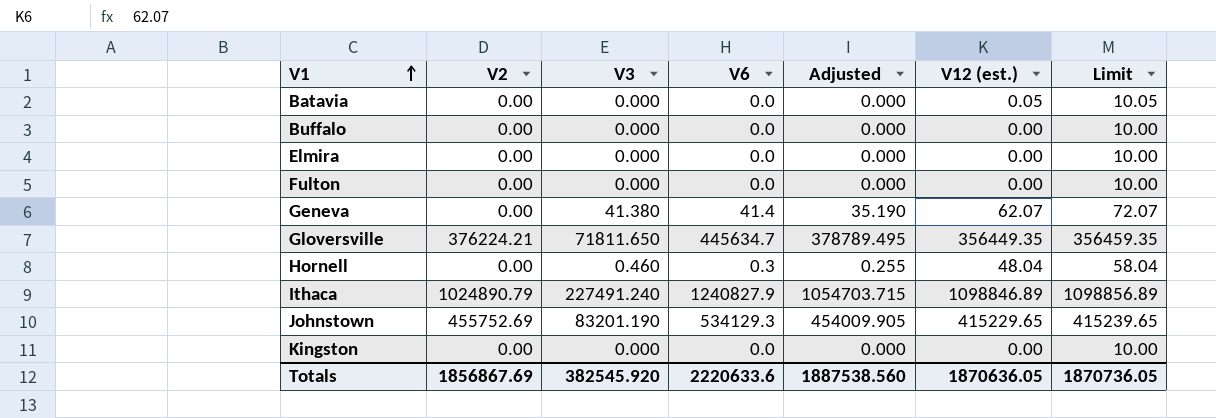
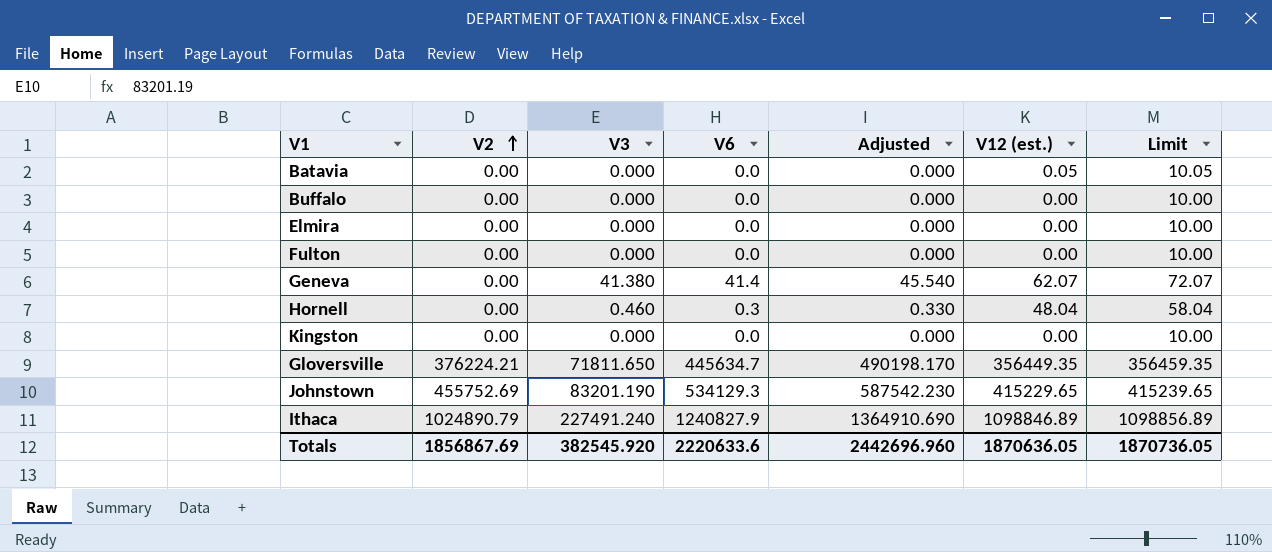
row order: V1 ascending -> V2 ascending
column Adjusted | formula: [V6] * 0.85 -> [V6] * 1.1
Totals | Adjusted: 1887538.560 -> 2442696.960

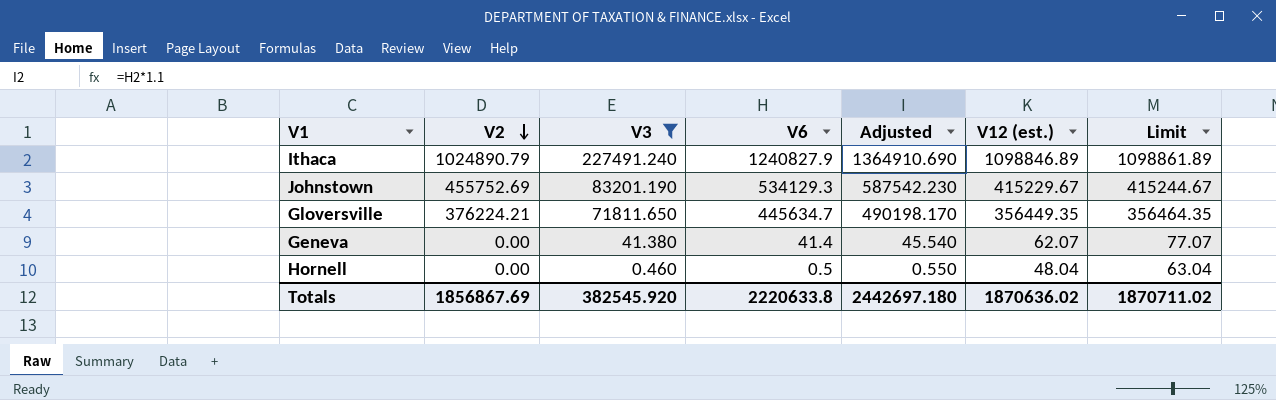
filter: none -> V3 != 0.000
row order: V2 ascending -> V2 descending
column Limit | formula: [V12 (est.)] + 10 -> [V12 (est.)] + 15
Johnstown | V12 (est.): 415229.65 -> 415229.67
Hornell | V6: 0.3 -> 0.5
Hornell | Adjusted: 0.330 -> 0.550
Totals | V6: 2220633.6 -> 2220633.8
Totals | Adjusted: 2442696.960 -> 2442697.180
Totals | V12 (est.): 1870636.05 -> 1870636.02
Totals | Limit: 1870736.05 -> 1870711.02

